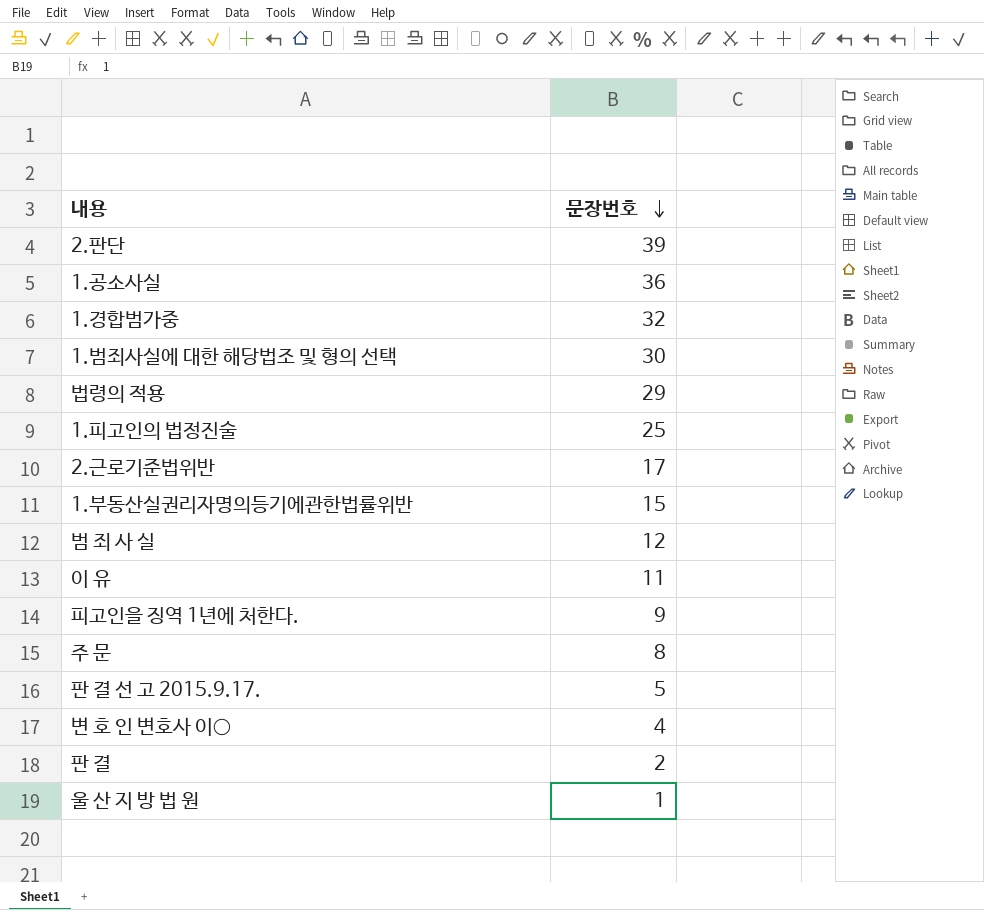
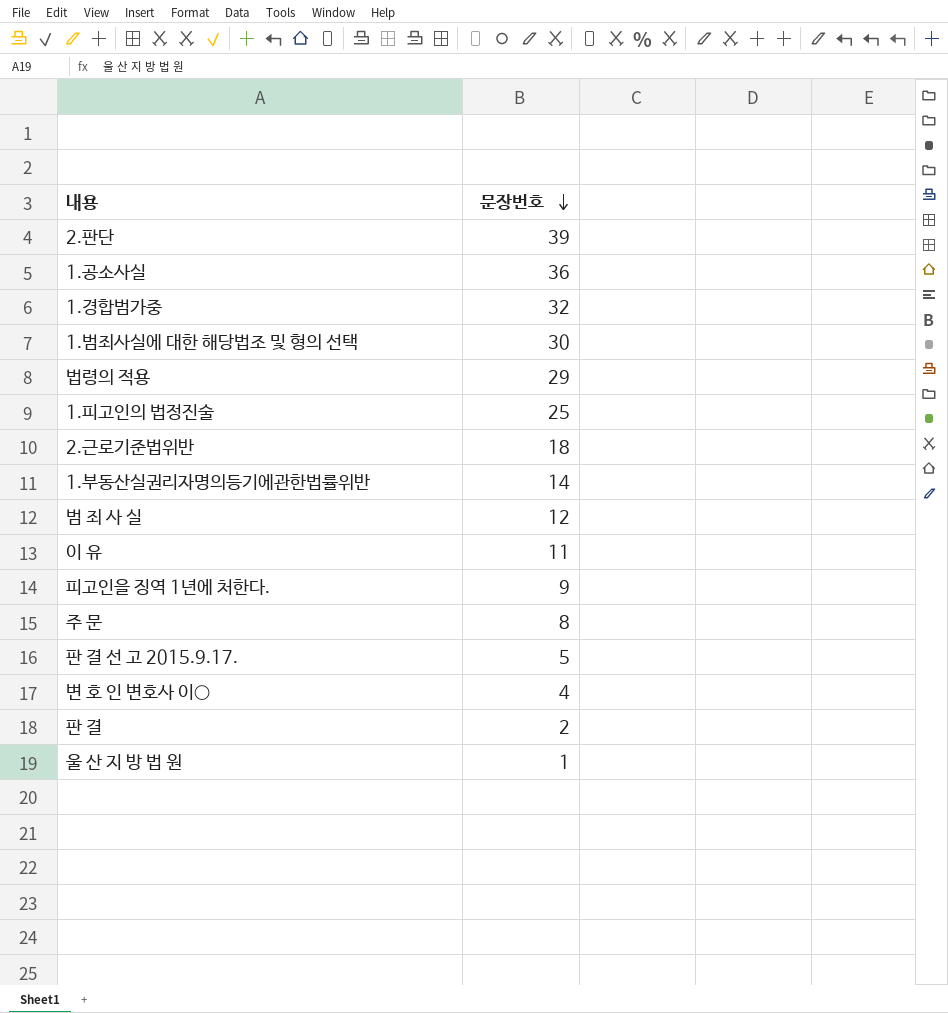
2.근로기준법위반 | 문장번호: 17 -> 18
1.부동산실권리자명의등기에관한법률위반 | 문장번호: 15 -> 14

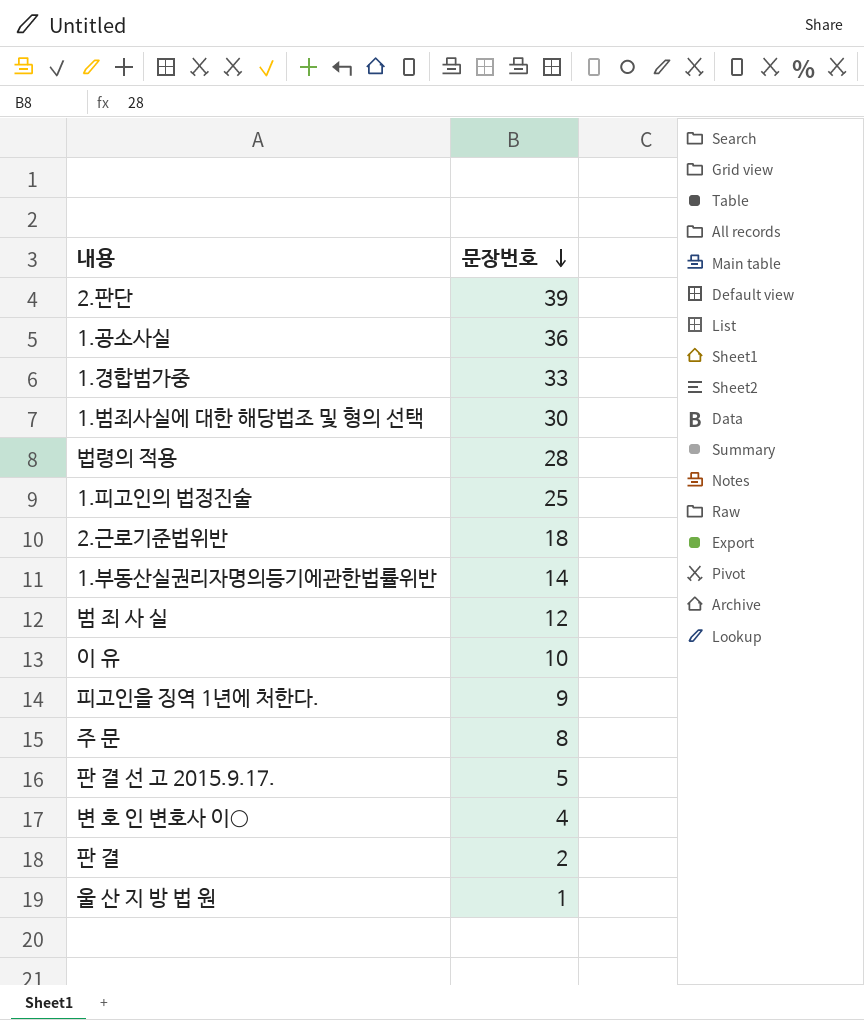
1.경합범가중 | 문장번호: 32 -> 33
법령의 적용 | 문장번호: 29 -> 28
이 유 | 문장번호: 11 -> 10

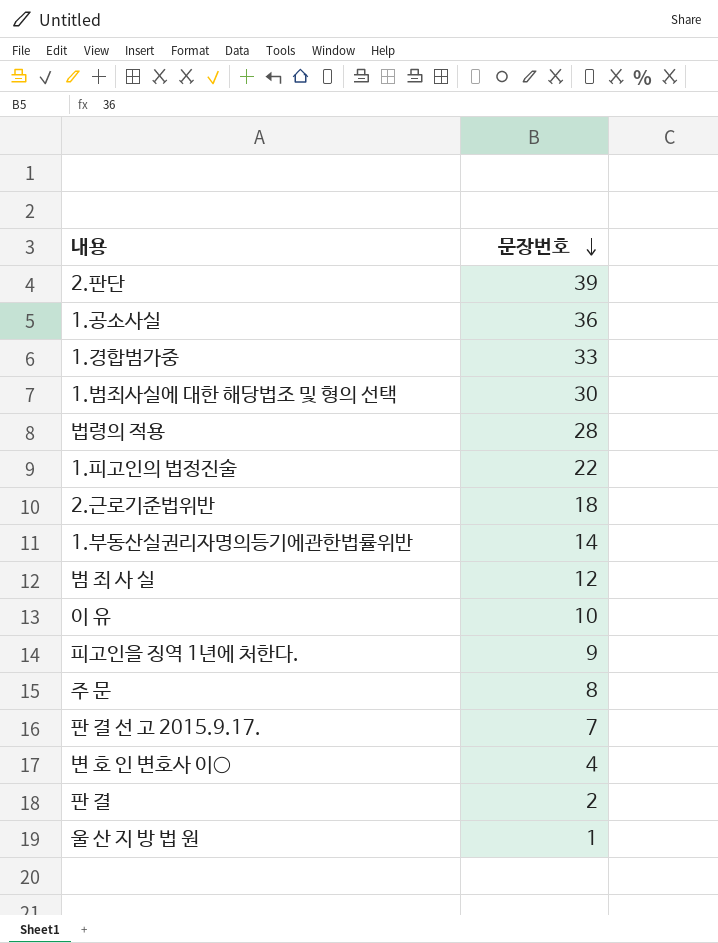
1.피고인의 법정진술 | 문장번호: 25 -> 22
판 결 선 고 2015.9.17. | 문장번호: 5 -> 7

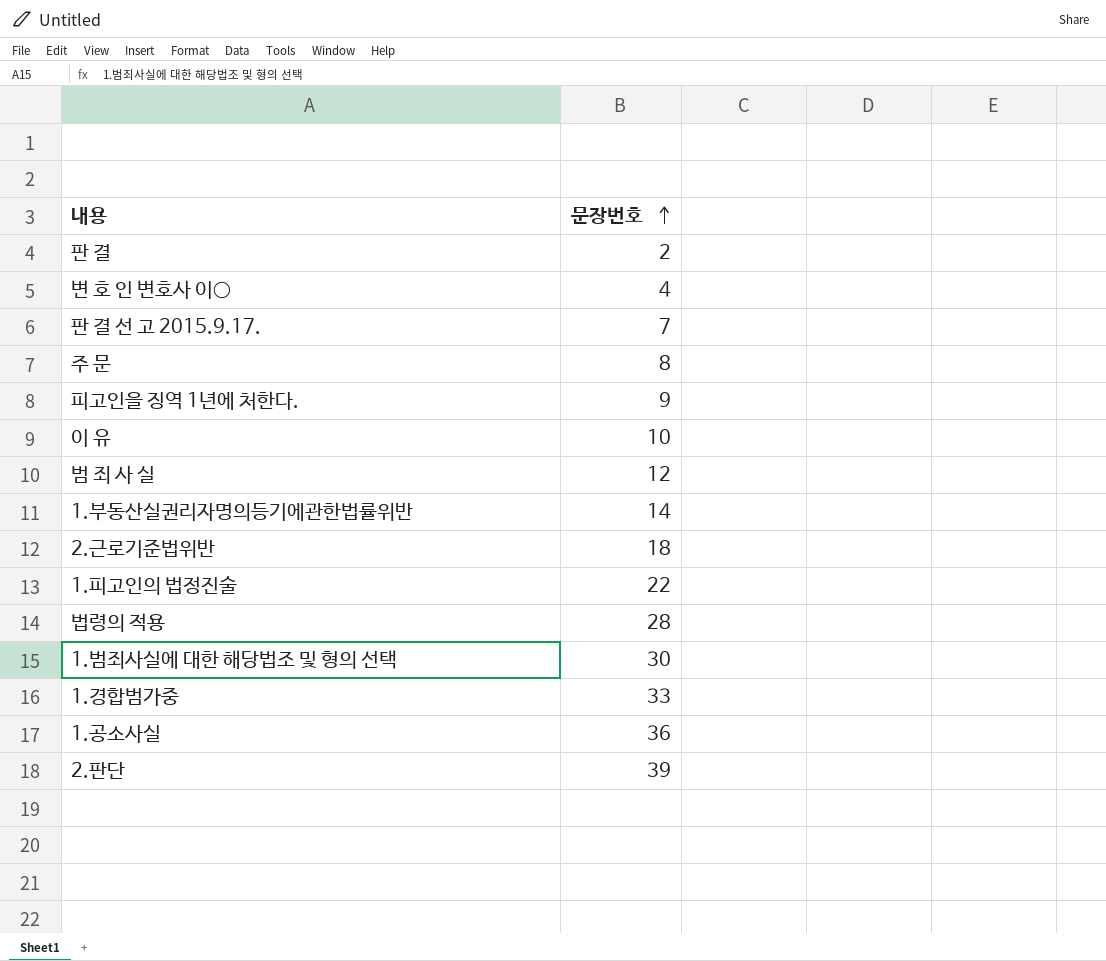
row order: 문장번호 descending -> 문장번호 ascending
row 울 산 지 방 법 원: 1 -> none

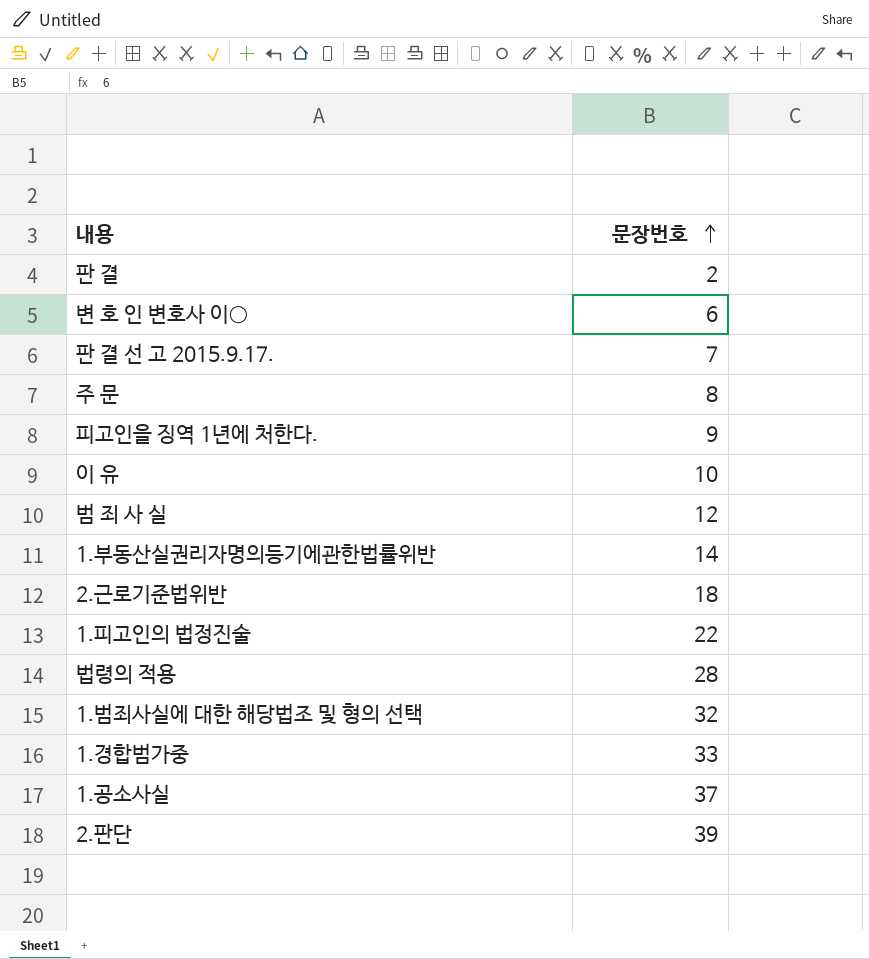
변 호 인 변호사 이○ | 문장번호: 4 -> 6
1.범죄사실에 대한 해당법조 및 형의 선택 | 문장번호: 30 -> 32
1.공소사실 | 문장번호: 36 -> 37

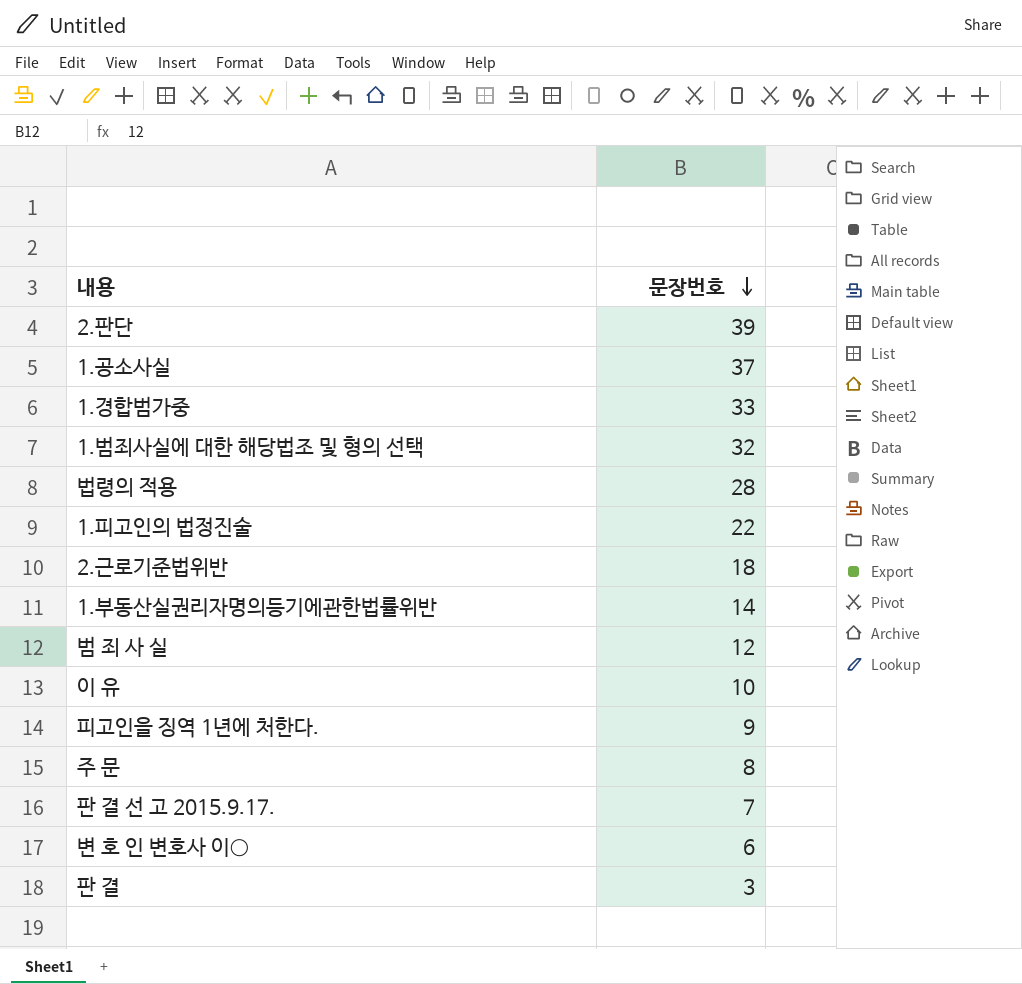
row order: 문장번호 ascending -> 문장번호 descending
판 결 | 문장번호: 2 -> 3

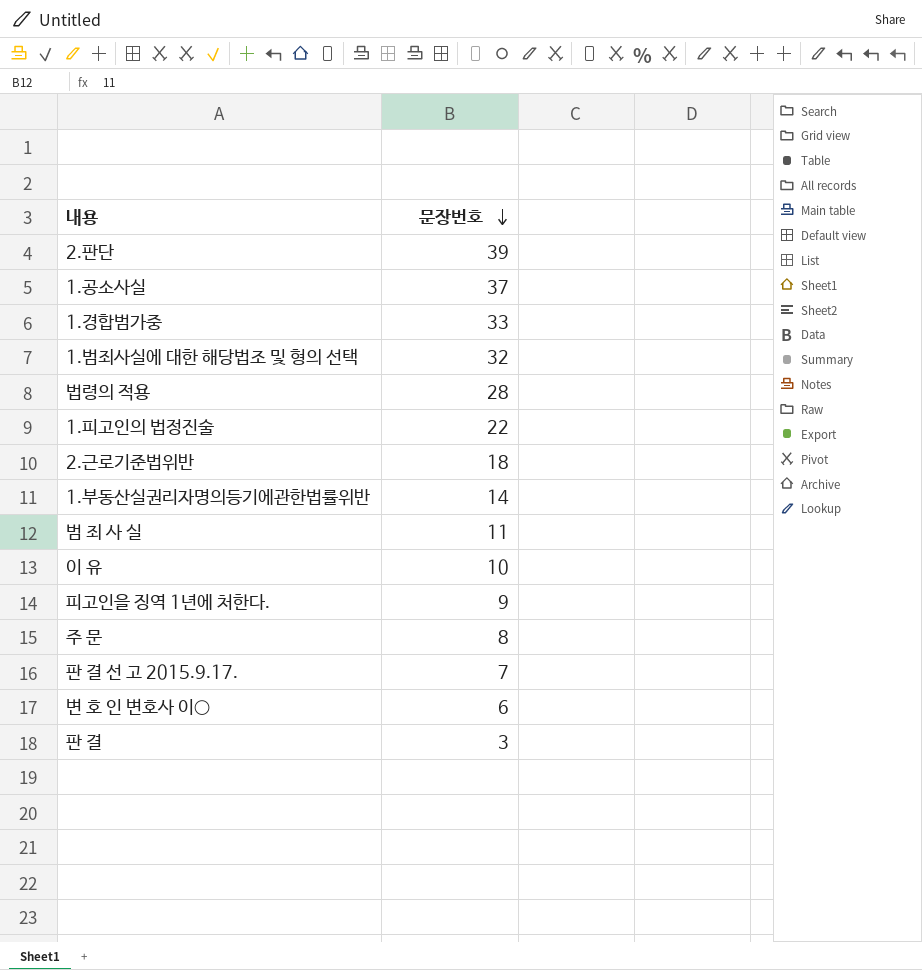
범 죄 사 실 | 문장번호: 12 -> 11

